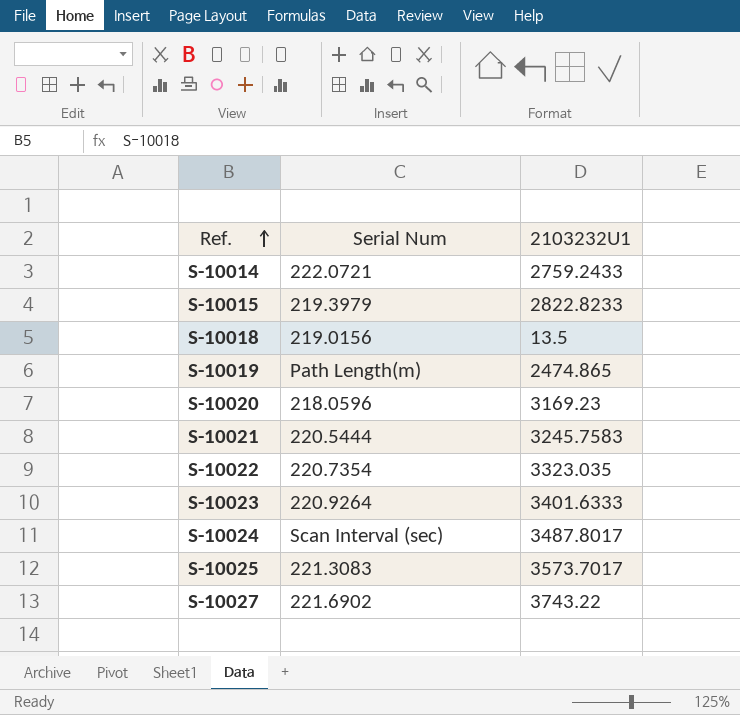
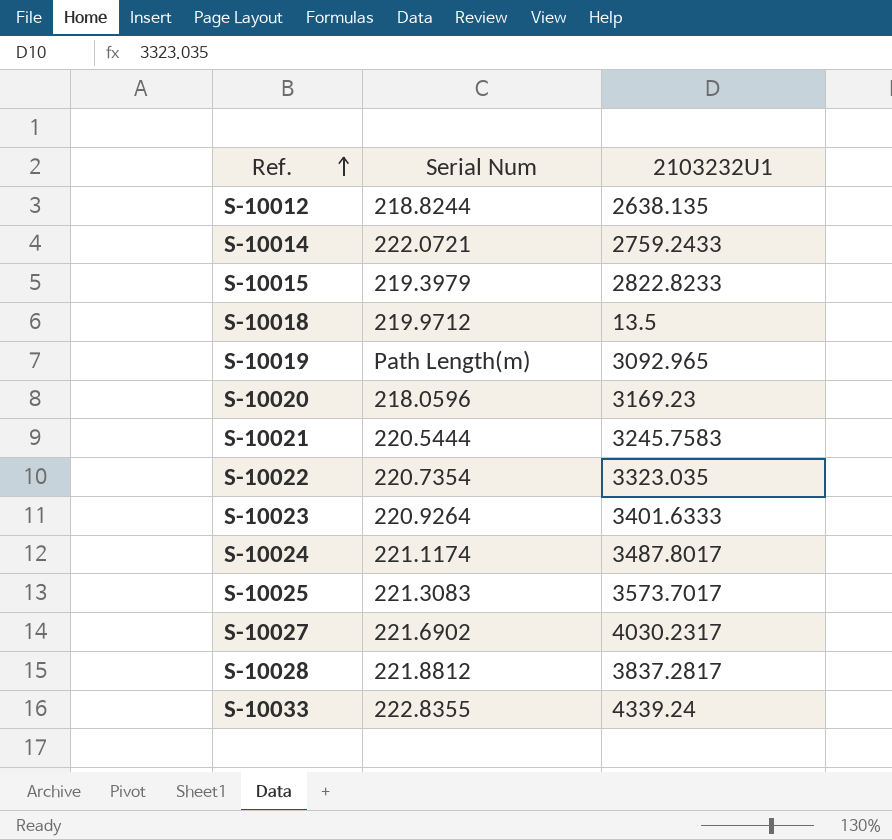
row S-10012: none -> 218.8244 | 2638.135
S-10018 | Serial Num: 219.0156 -> 219.9712
S-10019 | 2103232U1: 2474.865 -> 3092.965
S-10024 | Serial Num: Scan Interval (sec) -> 221.1174
S-10027 | 2103232U1: 3743.22 -> 4030.2317
row S-10028: none -> 221.8812 | 3837.2817
row S-10033: none -> 222.8355 | 4339.24

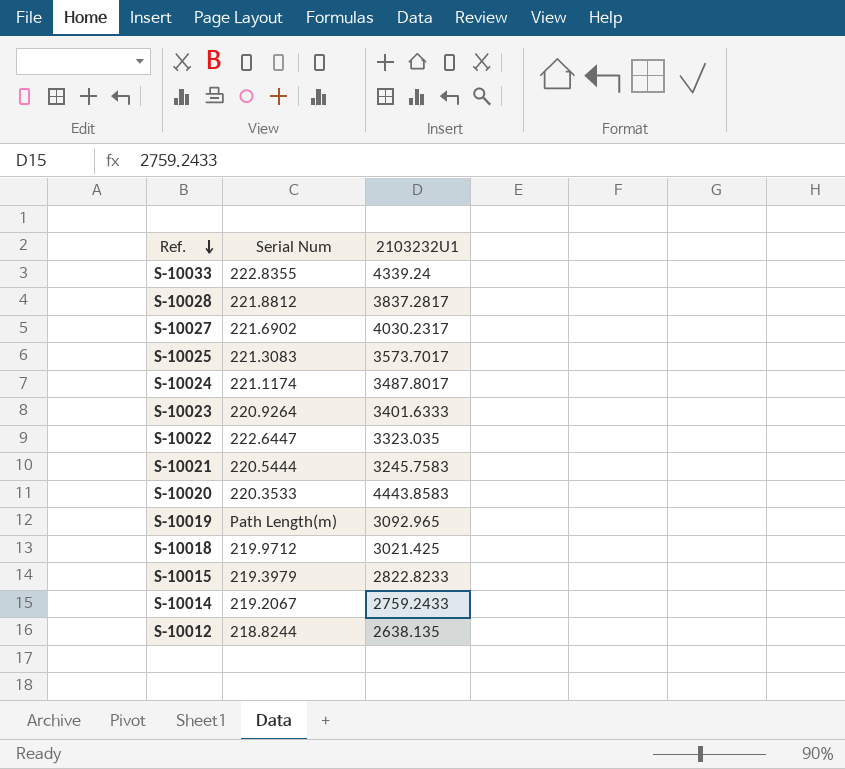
row order: Ref. ascending -> Ref. descending
S-10022 | Serial Num: 220.7354 -> 222.6447
S-10020 | Serial Num: 218.0596 -> 220.3533
S-10020 | 2103232U1: 3169.23 -> 4443.8583
S-10018 | 2103232U1: 13.5 -> 3021.425
S-10014 | Serial Num: 222.0721 -> 219.2067

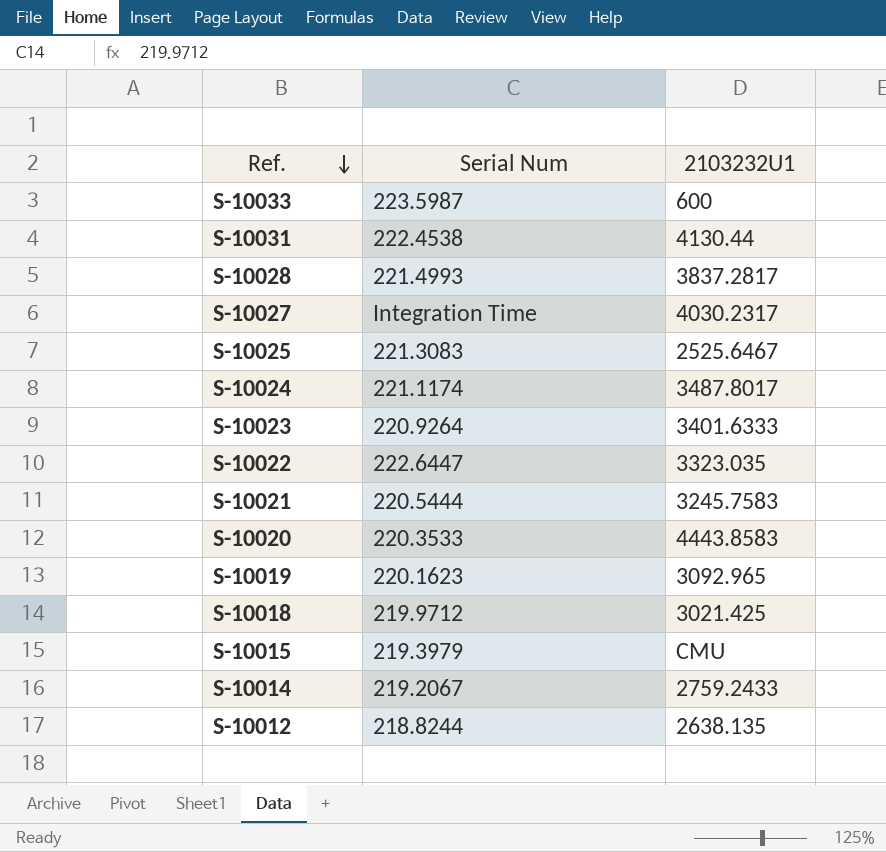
S-10033 | Serial Num: 222.8355 -> 223.5987
S-10033 | 2103232U1: 4339.24 -> 600
row S-10031: none -> 222.4538 | 4130.44
S-10028 | Serial Num: 221.8812 -> 221.4993
S-10027 | Serial Num: 221.6902 -> Integration Time
S-10025 | 2103232U1: 3573.7017 -> 2525.6467
S-10019 | Serial Num: Path Length(m) -> 220.1623
S-10015 | 2103232U1: 2822.8233 -> CMU

